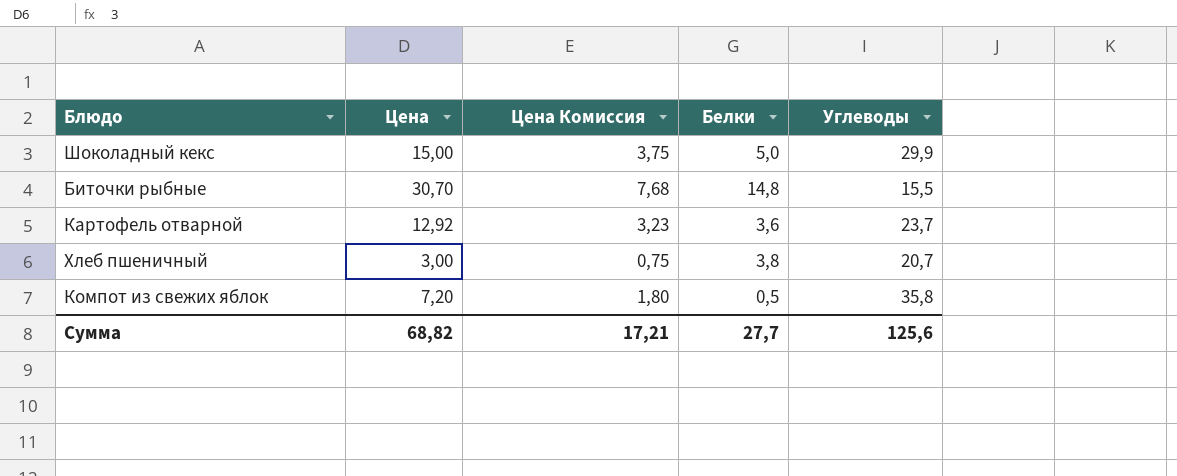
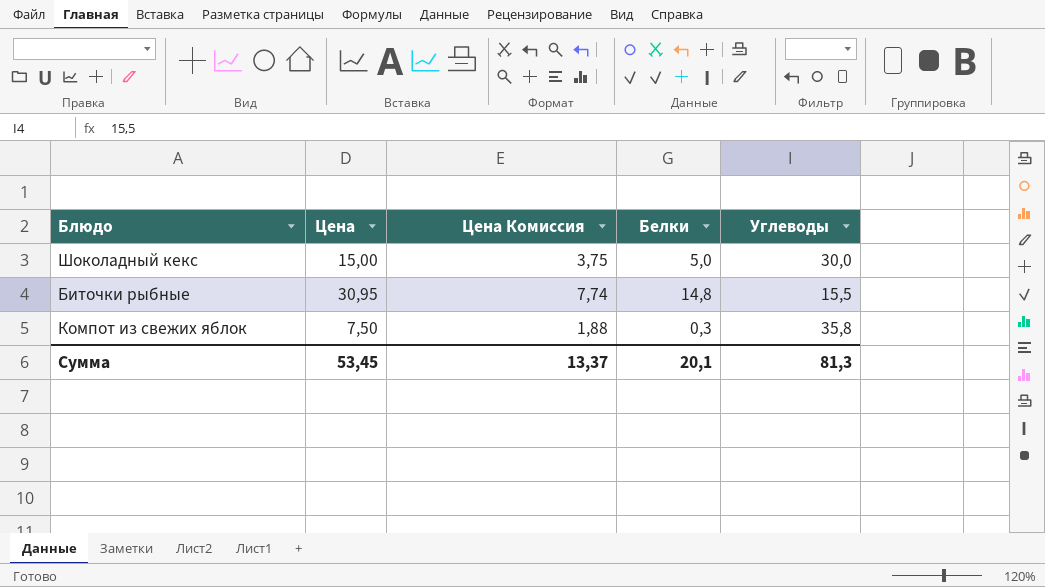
row Картофель отварной: 12,92 | 3,23 | 3,6 | 23,7 -> none
row Хлеб пшеничный: 3,00 | 0,75 | 3,8 | 20,7 -> none
Шоколадный кекс | Углеводы: 29,9 -> 30,0
Биточки рыбные | Цена: 30,70 -> 30,95
Биточки рыбные | Цена Комиссия: 7,68 -> 7,74
Компот из свежих яблок | Цена: 7,20 -> 7,50
Компот из свежих яблок | Цена Комиссия: 1,80 -> 1,88
Компот из свежих яблок | Белки: 0,5 -> 0,3
Сумма | Цена: 68,82 -> 53,45
Сумма | Цена Комиссия: 17,21 -> 13,37
Сумма | Белки: 27,7 -> 20,1
Сумма | Углеводы: 125,6 -> 81,3

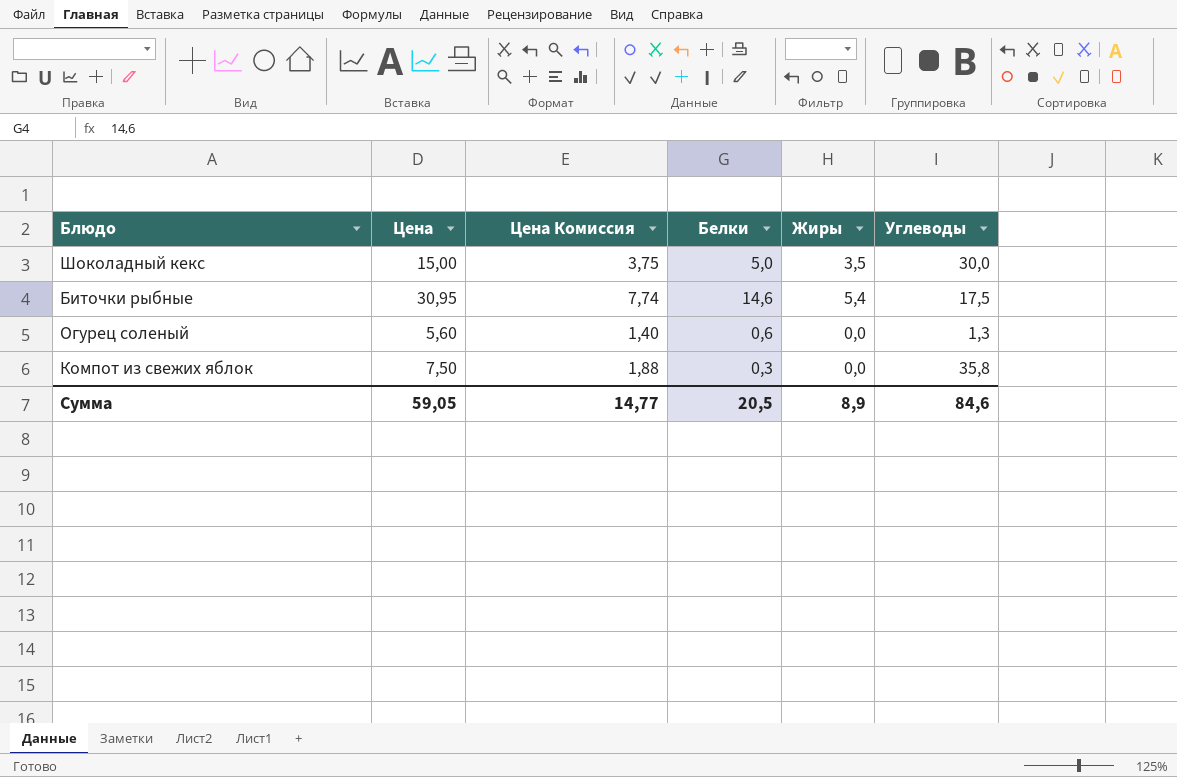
column Жиры | position: none -> 5
Биточки рыбные | Белки: 14,8 -> 14,6
Биточки рыбные | Углеводы: 15,5 -> 17,5
row Огурец соленый: none -> 5,60 | 1,40 | 0,6 | 0,0 | 1,3
Сумма | Цена: 53,45 -> 59,05
Сумма | Цена Комиссия: 13,37 -> 14,77
Сумма | Белки: 20,1 -> 20,5
Сумма | Углеводы: 81,3 -> 84,6

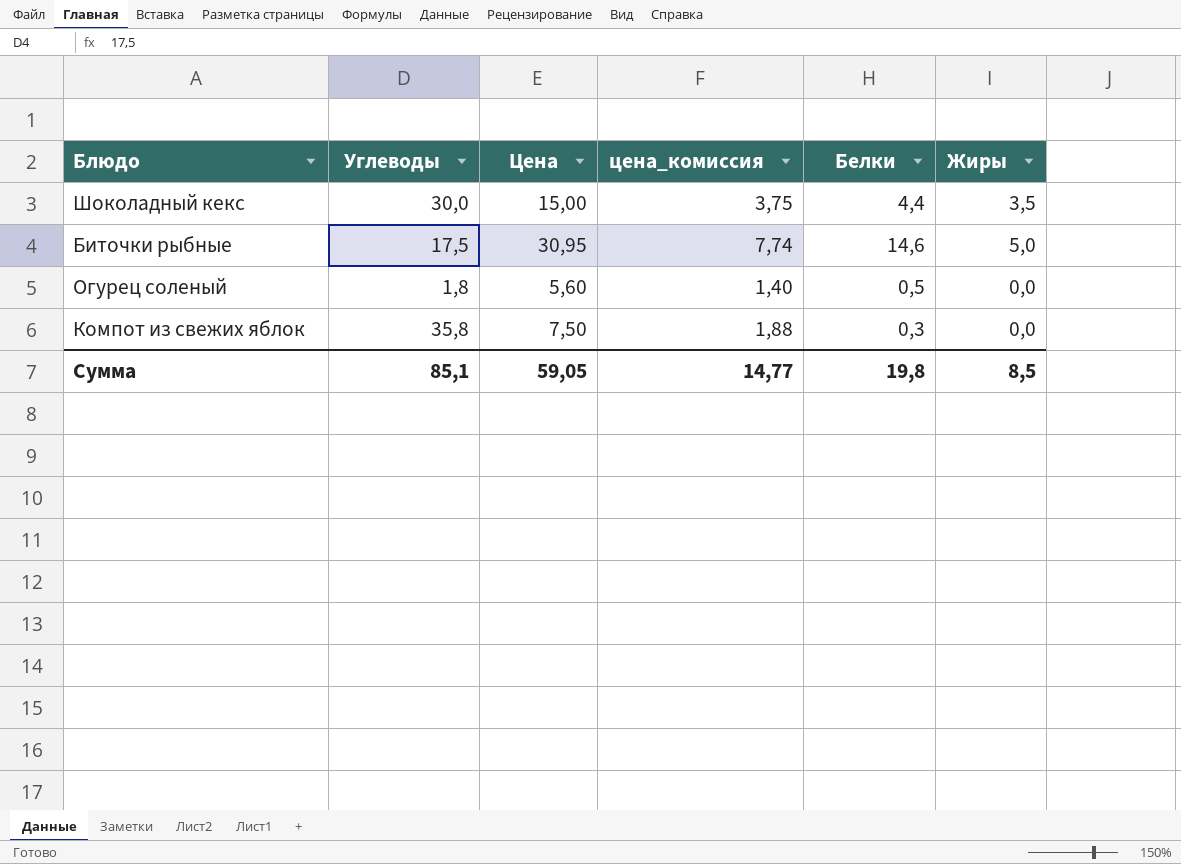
column Углеводы | position: 6 -> 2
column name: Цена Комиссия -> цена_комиссия
Шоколадный кекс | Белки: 5,0 -> 4,4
Биточки рыбные | Жиры: 5,4 -> 5,0
Огурец соленый | Углеводы: 1,3 -> 1,8
Огурец соленый | Белки: 0,6 -> 0,5
Сумма | Углеводы: 84,6 -> 85,1
Сумма | Белки: 20,5 -> 19,8
Сумма | Жиры: 8,9 -> 8,5

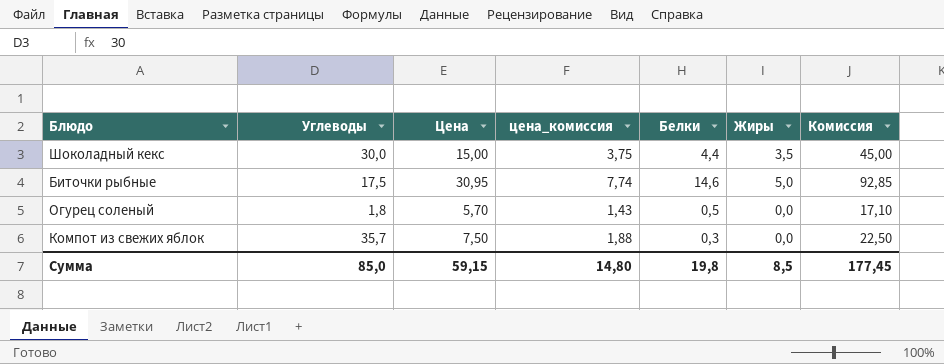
column Комиссия | formula: none -> [Цена] * 3
Огурец соленый | Цена: 5,60 -> 5,70
Огурец соленый | цена_комиссия: 1,40 -> 1,43
Компот из свежих яблок | Углеводы: 35,8 -> 35,7
Сумма | Углеводы: 85,1 -> 85,0
Сумма | Цена: 59,05 -> 59,15
Сумма | цена_комиссия: 14,77 -> 14,80

